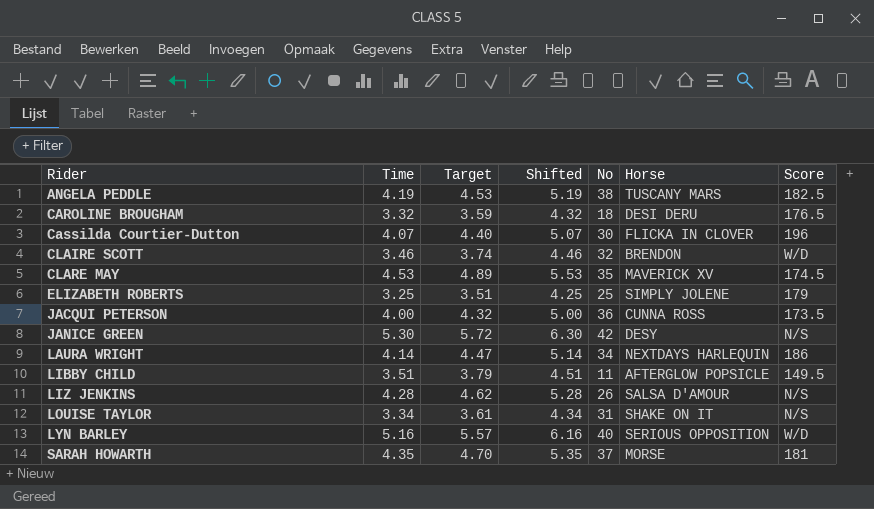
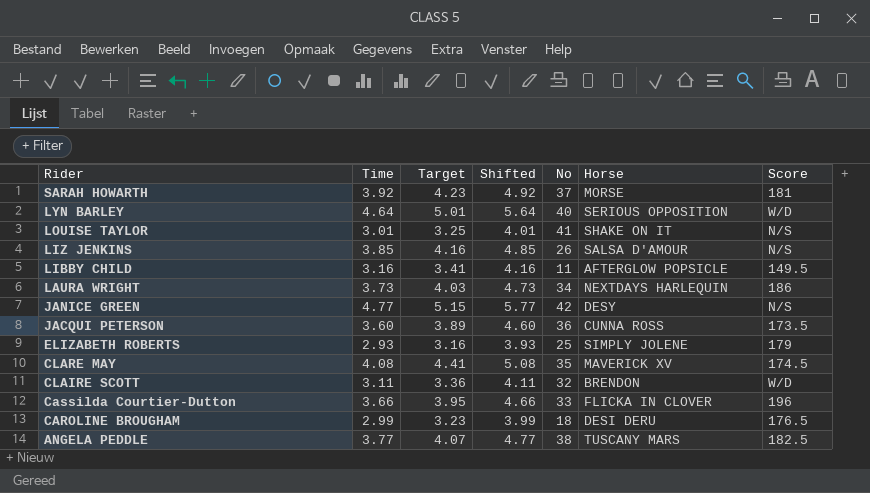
row order: Rider ascending -> Rider descending
SARAH HOWARTH | Time: 4.35 -> 3.92
SARAH HOWARTH | Target: 4.70 -> 4.23
SARAH HOWARTH | Shifted: 5.35 -> 4.92
LYN BARLEY | Time: 5.16 -> 4.64
LYN BARLEY | Target: 5.57 -> 5.01
LYN BARLEY | Shifted: 6.16 -> 5.64
LOUISE TAYLOR | Time: 3.34 -> 3.01
LOUISE TAYLOR | Target: 3.61 -> 3.25
LOUISE TAYLOR | Shifted: 4.34 -> 4.01
LOUISE TAYLOR | No: 31 -> 41
LIZ JENKINS | Time: 4.28 -> 3.85
LIZ JENKINS | Target: 4.62 -> 4.16
LIZ JENKINS | Shifted: 5.28 -> 4.85
LIBBY CHILD | Time: 3.51 -> 3.16
LIBBY CHILD | Target: 3.79 -> 3.41
LIBBY CHILD | Shifted: 4.51 -> 4.16
LAURA WRIGHT | Time: 4.14 -> 3.73
LAURA WRIGHT | Target: 4.47 -> 4.03
LAURA WRIGHT | Shifted: 5.14 -> 4.73
JANICE GREEN | Time: 5.30 -> 4.77
JANICE GREEN | Target: 5.72 -> 5.15
JANICE GREEN | Shifted: 6.30 -> 5.77
JACQUI PETERSON | Time: 4.00 -> 3.60
JACQUI PETERSON | Target: 4.32 -> 3.89
JACQUI PETERSON | Shifted: 5.00 -> 4.60
ELIZABETH ROBERTS | Time: 3.25 -> 2.93
ELIZABETH ROBERTS | Target: 3.51 -> 3.16
ELIZABETH ROBERTS | Shifted: 4.25 -> 3.93
CLARE MAY | Time: 4.53 -> 4.08
CLARE MAY | Target: 4.89 -> 4.41
CLARE MAY | Shifted: 5.53 -> 5.08
CLAIRE SCOTT | Time: 3.46 -> 3.11
CLAIRE SCOTT | Target: 3.74 -> 3.36
CLAIRE SCOTT | Shifted: 4.46 -> 4.11
Cassilda Courtier-Dutton | Time: 4.07 -> 3.66
Cassilda Courtier-Dutton | Target: 4.40 -> 3.95
Cassilda Courtier-Dutton | Shifted: 5.07 -> 4.66
Cassilda Courtier-Dutton | No: 30 -> 33
CAROLINE BROUGHAM | Time: 3.32 -> 2.99
CAROLINE BROUGHAM | Target: 3.59 -> 3.23
CAROLINE BROUGHAM | Shifted: 4.32 -> 3.99
ANGELA PEDDLE | Time: 4.19 -> 3.77
ANGELA PEDDLE | Target: 4.53 -> 4.07
ANGELA PEDDLE | Shifted: 5.19 -> 4.77

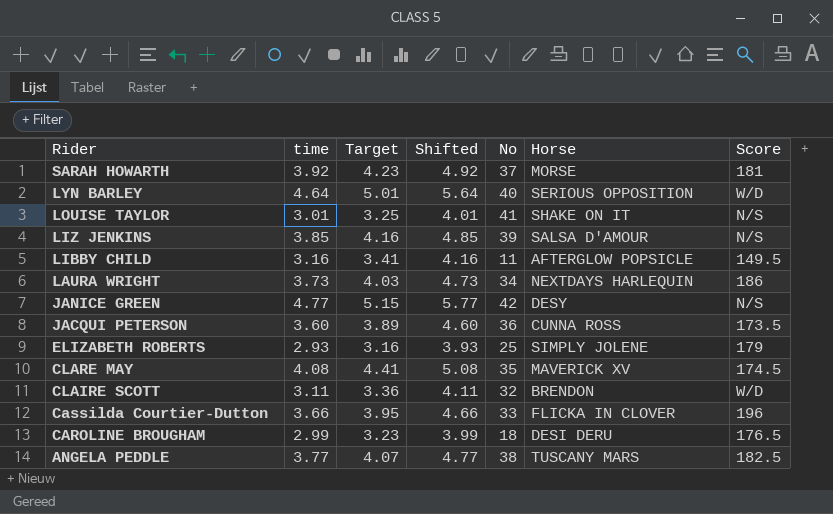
column name: Time -> time
LIZ JENKINS | No: 26 -> 39

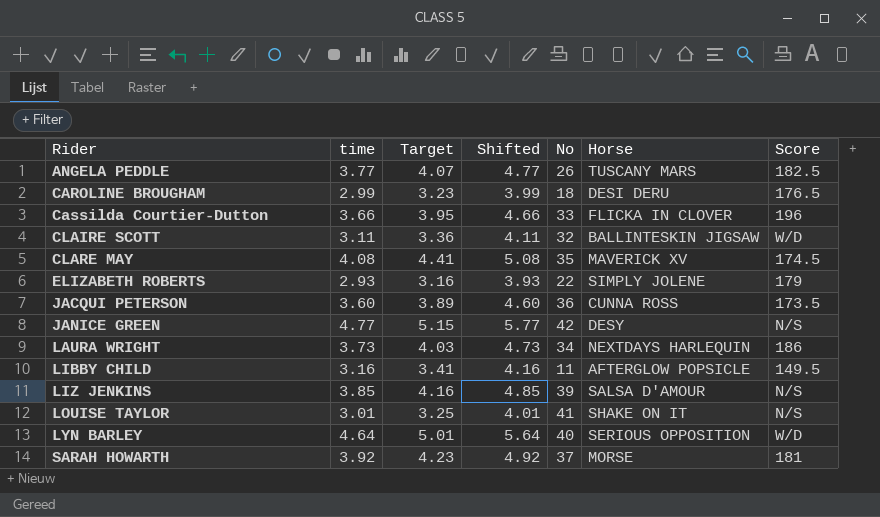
row order: Rider descending -> Rider ascending
ANGELA PEDDLE | No: 38 -> 26
CLAIRE SCOTT | Horse: BRENDON -> BALLINTESKIN JIGSAW
ELIZABETH ROBERTS | No: 25 -> 22

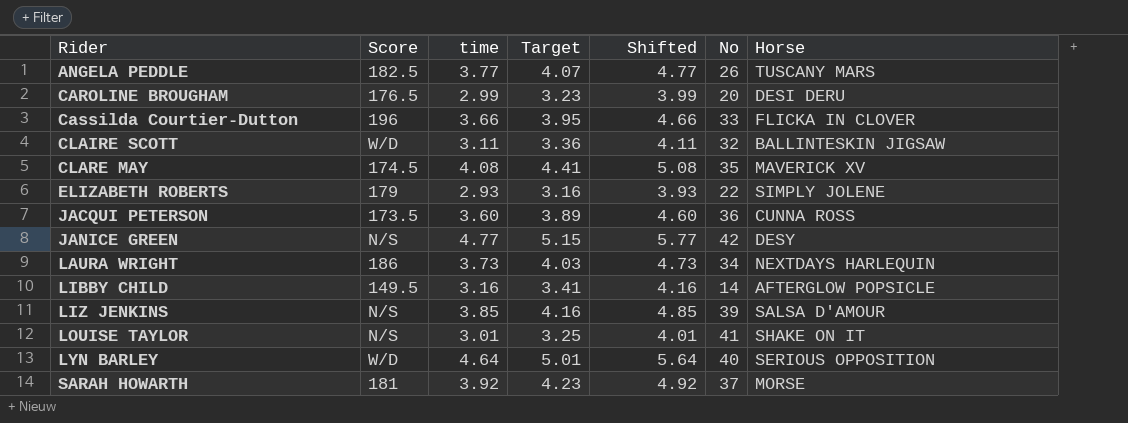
column Score | position: 7 -> 2
CAROLINE BROUGHAM | No: 18 -> 20
LIBBY CHILD | No: 11 -> 14

